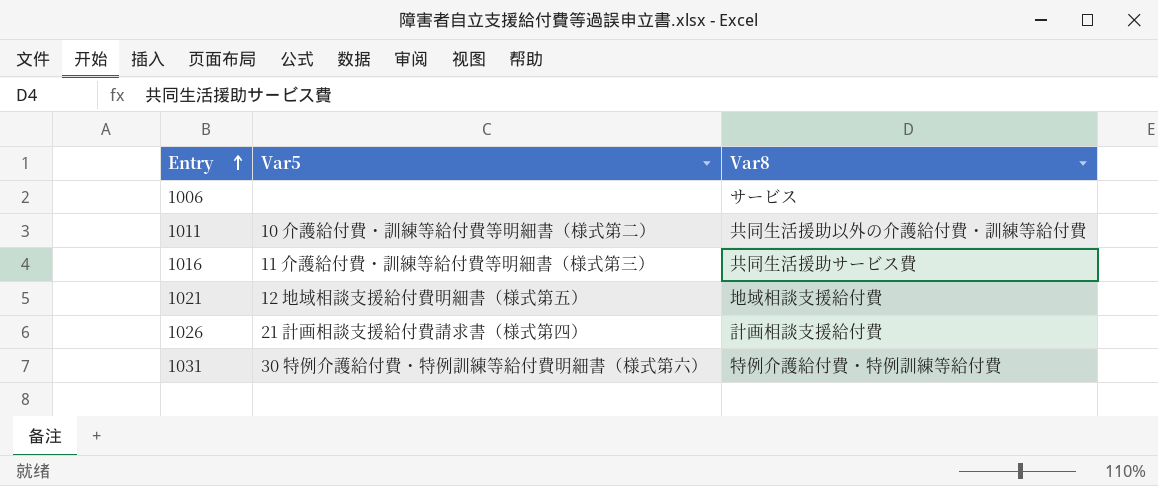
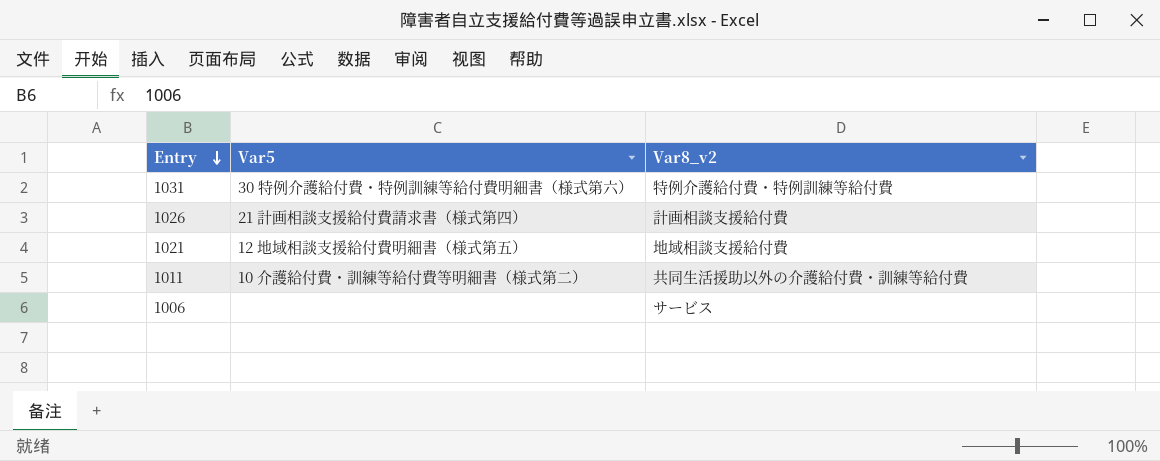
row order: Entry ascending -> Entry descending
column name: Var8 -> Var8_v2
row 1016: 11 介護給付費・訓練等給付費等明細書（様式第三） | 共同生活援助サービス費 -> none

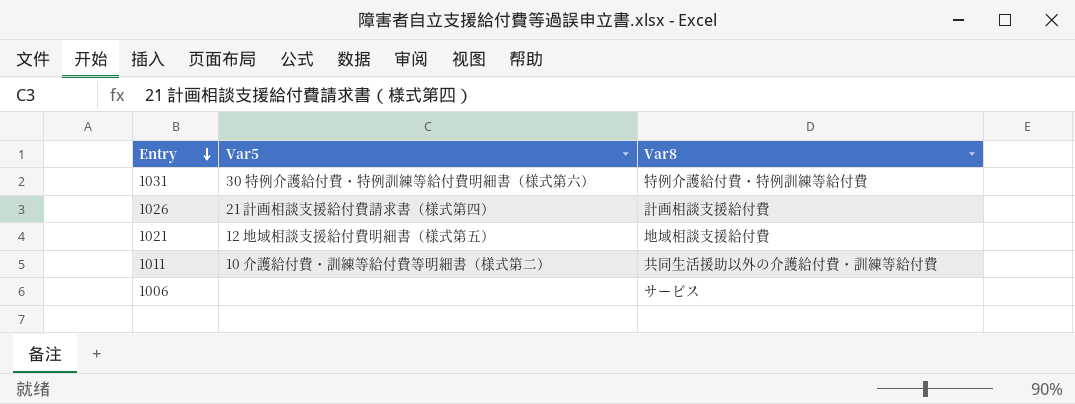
column name: Var8_v2 -> Var8

